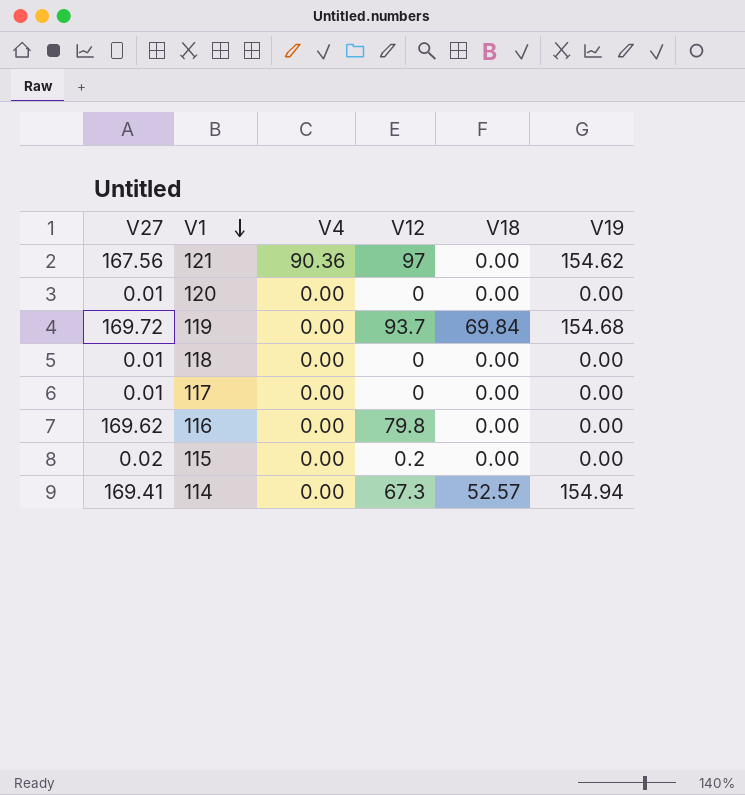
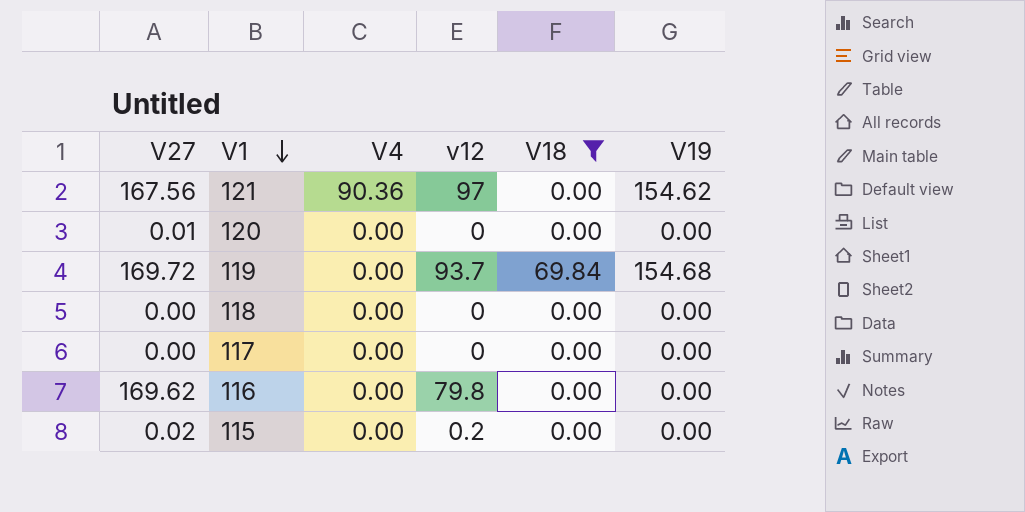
filter: none -> V18 != 52.57
column name: V12 -> v12
118 | V27: 0.01 -> 0.00
117 | V27: 0.01 -> 0.00

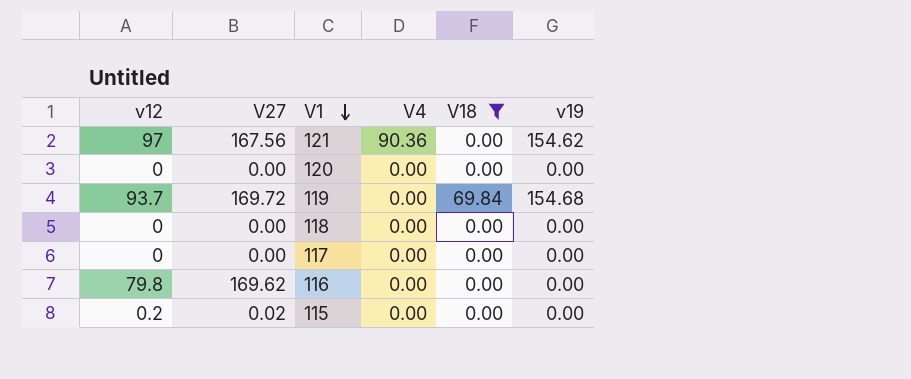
column v12 | position: 4 -> 1
column name: V19 -> v19
120 | V27: 0.01 -> 0.00

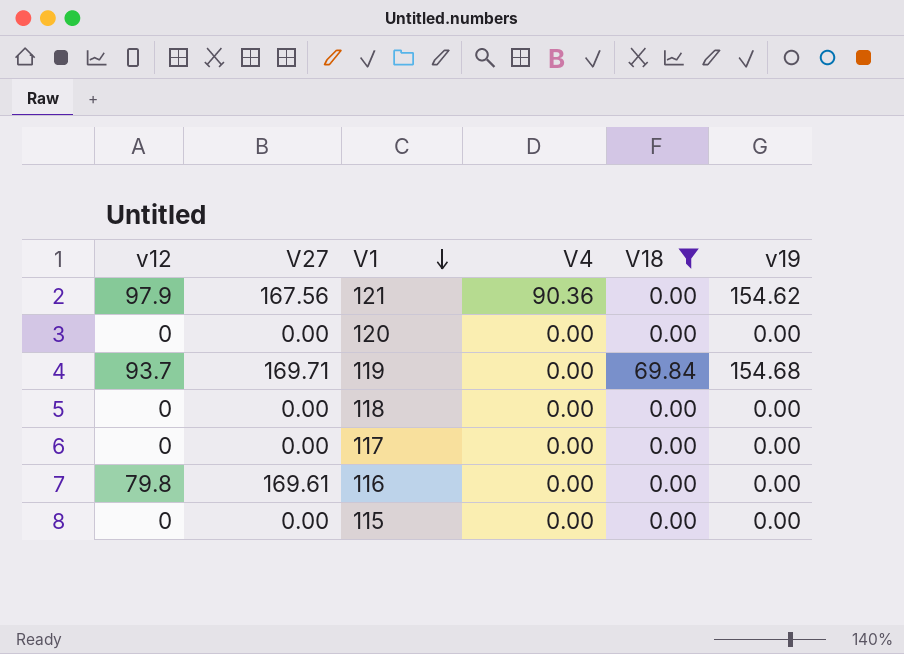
121 | v12: 97 -> 97.9
119 | V27: 169.72 -> 169.71
116 | V27: 169.62 -> 169.61
115 | v12: 0.2 -> 0
115 | V27: 0.02 -> 0.00

